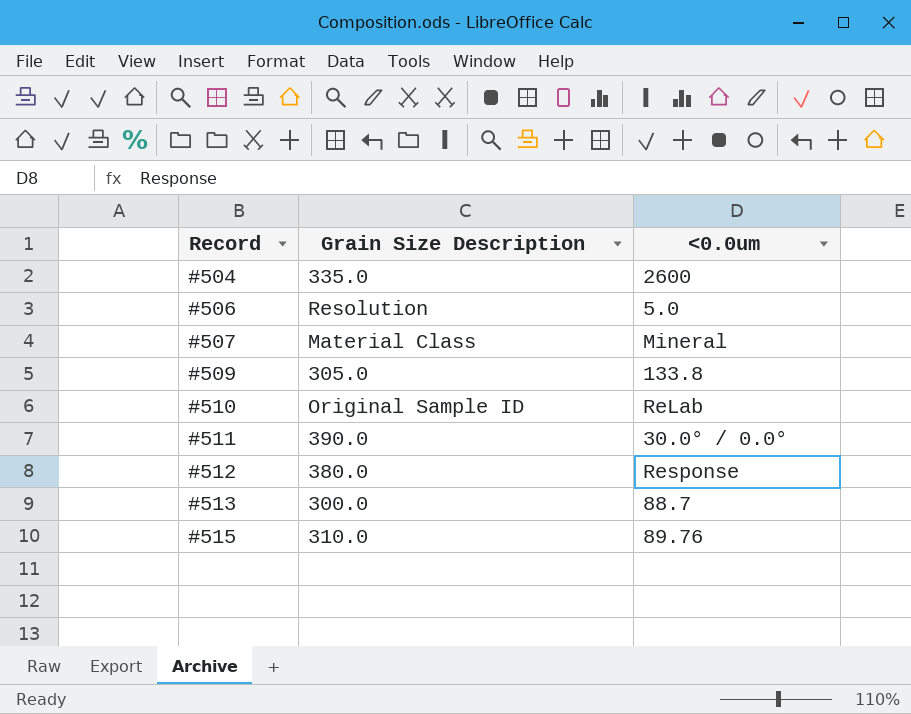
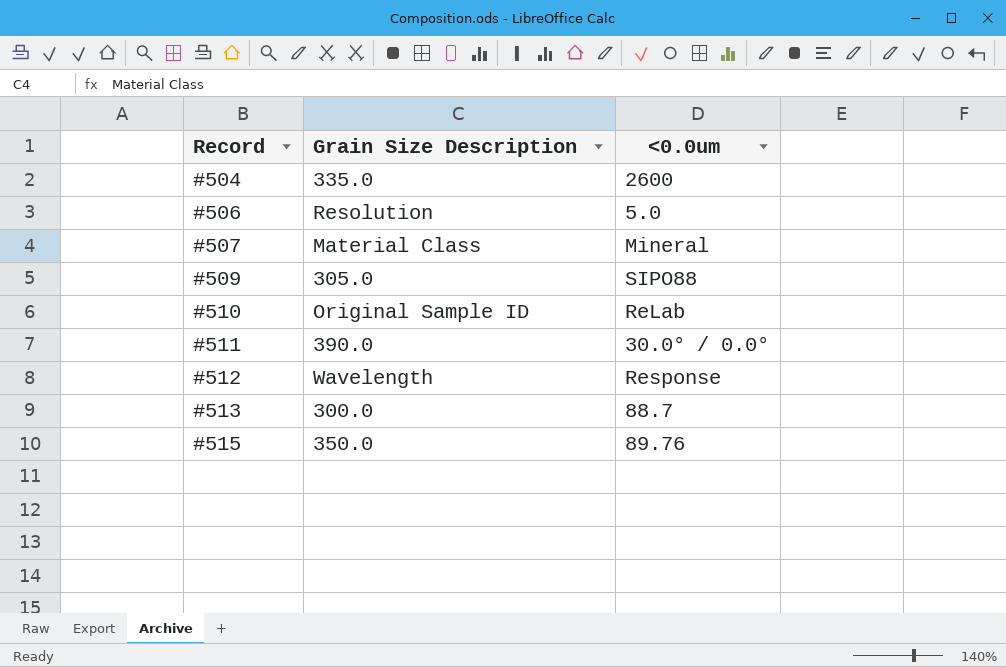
#509 | <0.0um: 133.8 -> SIPO88
#512 | Grain Size Description: 380.0 -> Wavelength
#515 | Grain Size Description: 310.0 -> 350.0

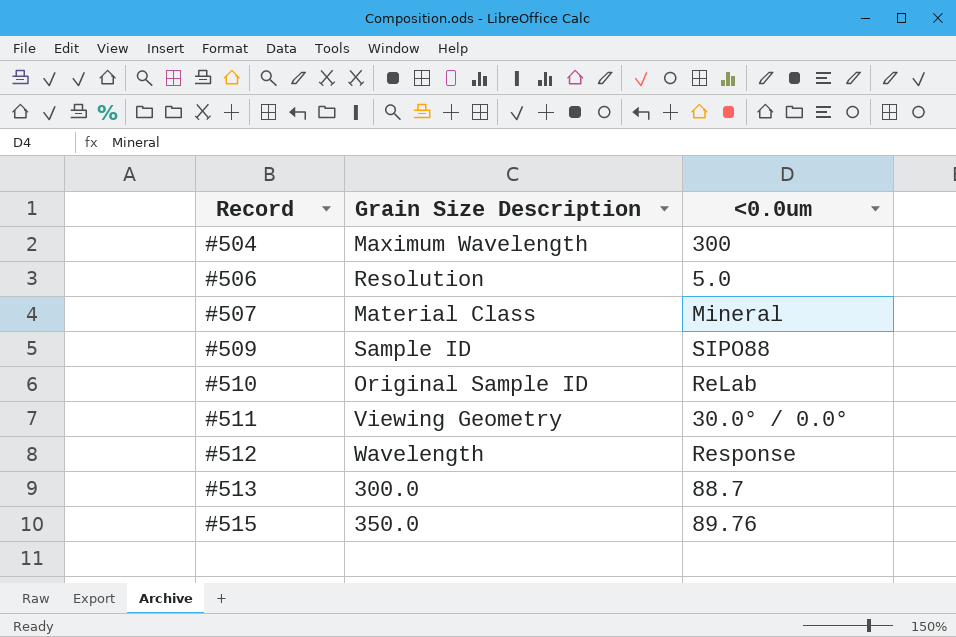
#504 | Grain Size Description: 335.0 -> Maximum Wavelength
#504 | <0.0um: 2600 -> 300
#509 | Grain Size Description: 305.0 -> Sample ID
#511 | Grain Size Description: 390.0 -> Viewing Geometry

